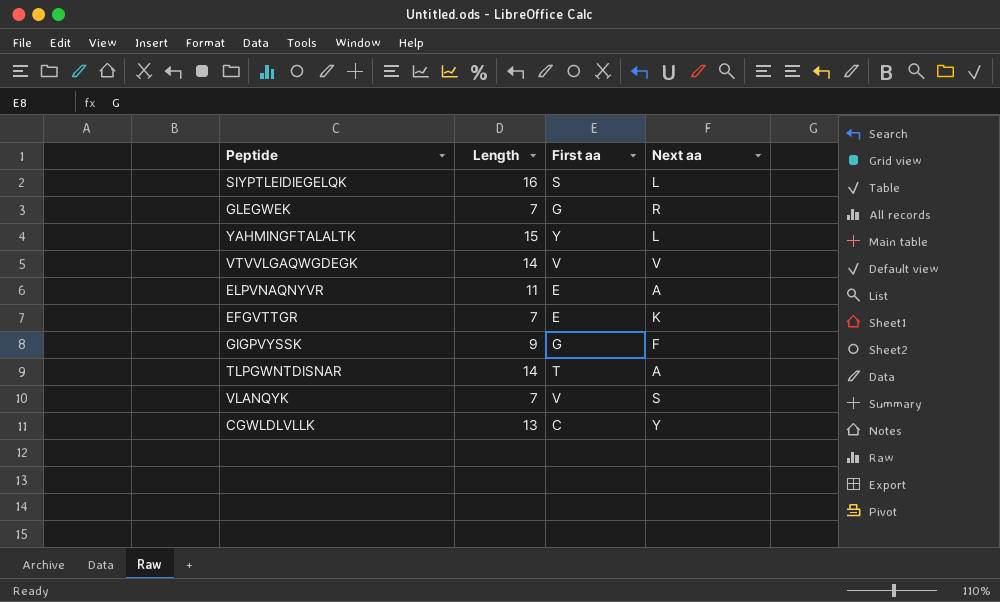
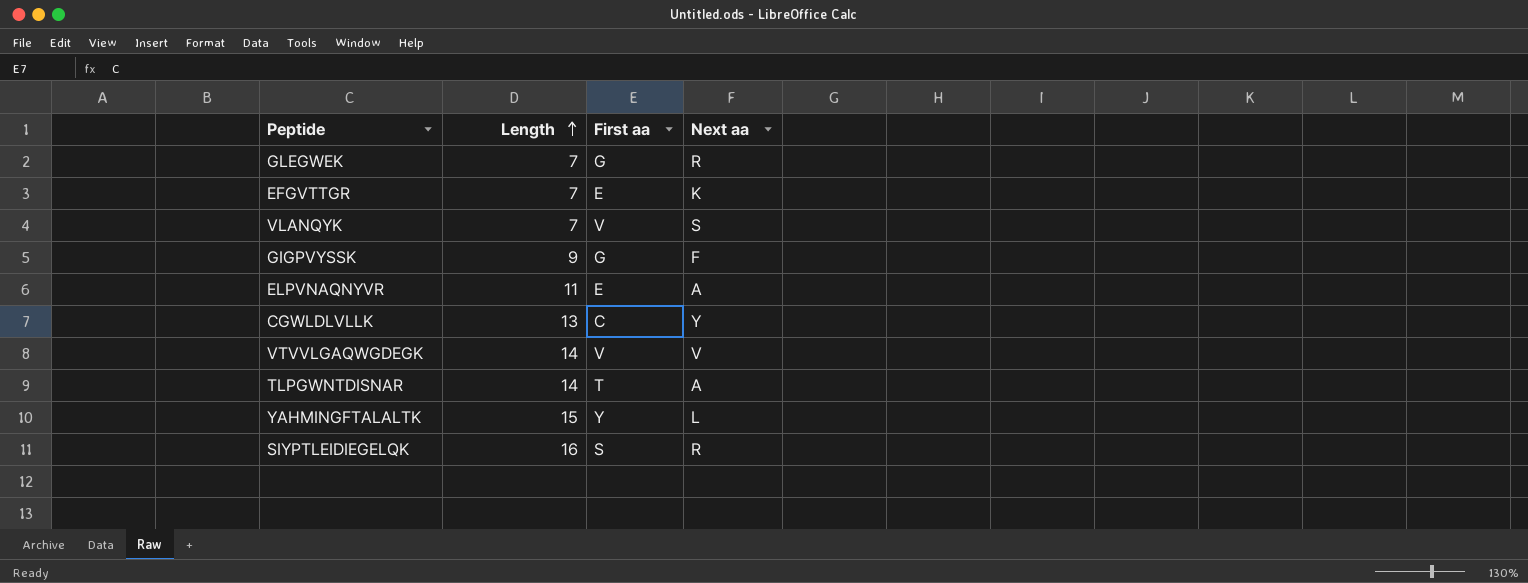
row order: none -> Length ascending
SIYPTLEIDIEGELQK | Next aa: L -> R

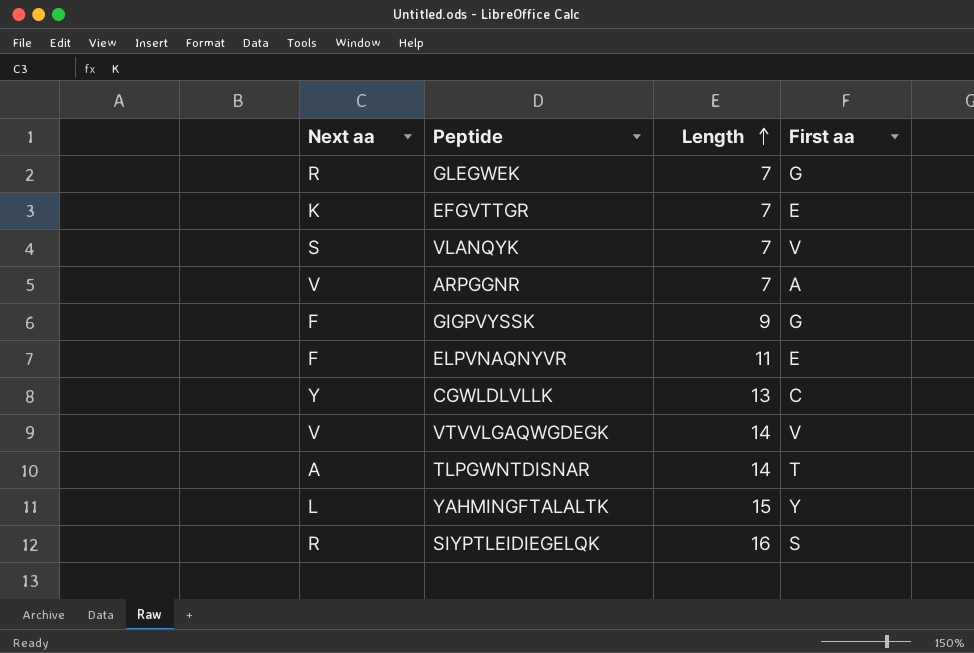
column Next aa | position: 4 -> 1
row ARPGGNR: none -> V | 7 | A
ELPVNAQNYVR | Next aa: A -> F

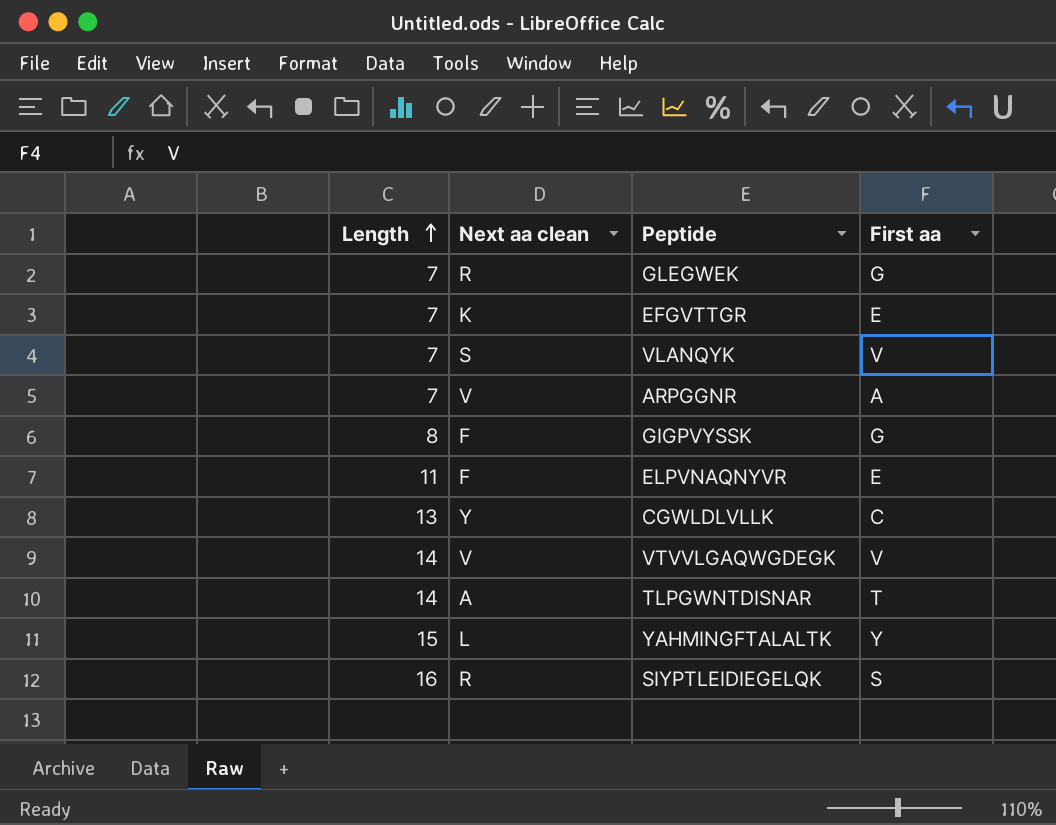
column Length | position: 3 -> 1
column name: Next aa -> Next aa clean
GIGPVYSSK | Length: 9 -> 8

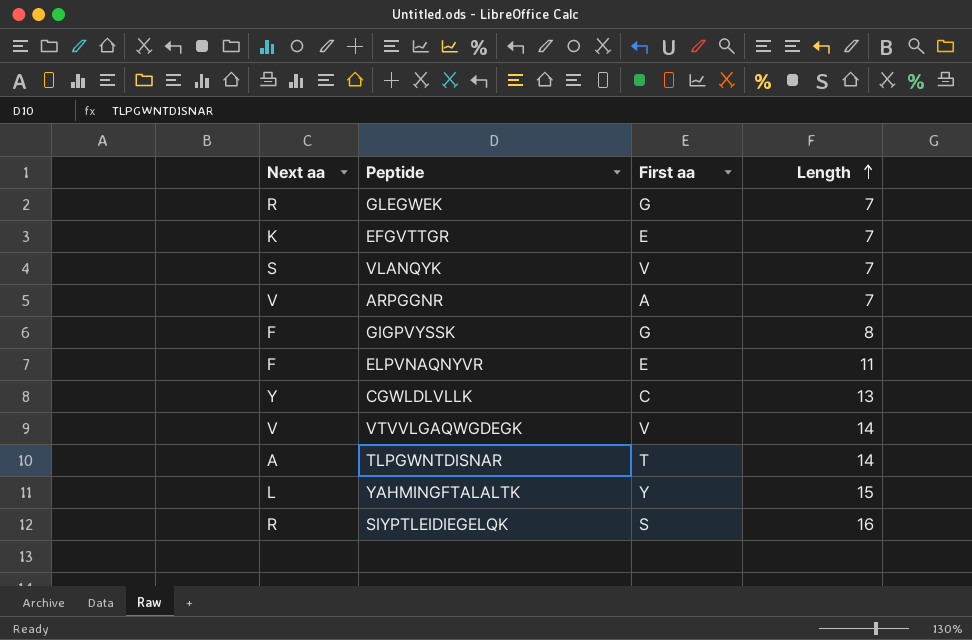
column name: Next aa clean -> Next aa
column Length | position: 1 -> 4

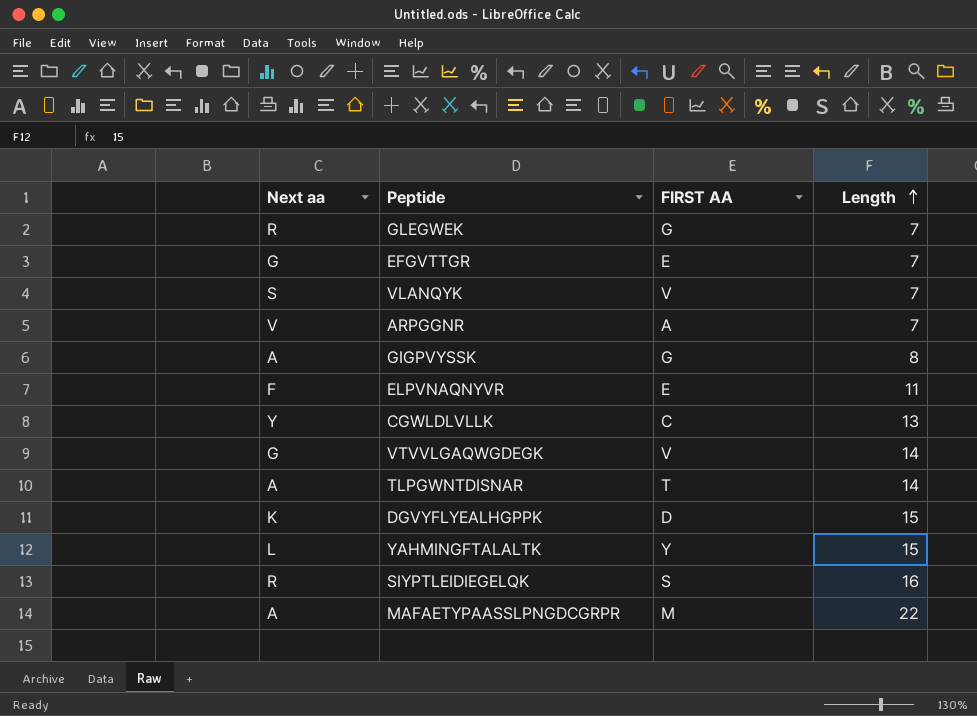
column name: First aa -> FIRST AA
EFGVTTGR | Next aa: K -> G
GIGPVYSSK | Next aa: F -> A
VTVVLGAQWGDEGK | Next aa: V -> G
row DGVYFLYEALHGPPK: none -> K | D | 15
row MAFAETYPAASSLPNGDCGRPR: none -> A | M | 22

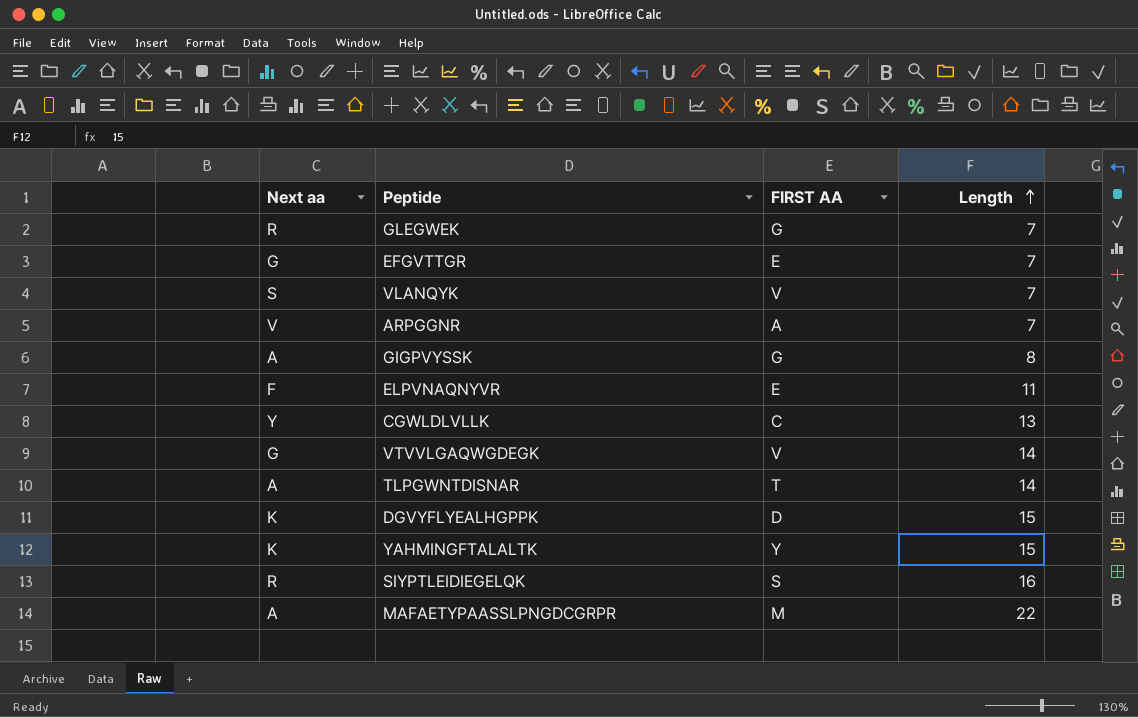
YAHMINGFTALALTK | Next aa: L -> K

